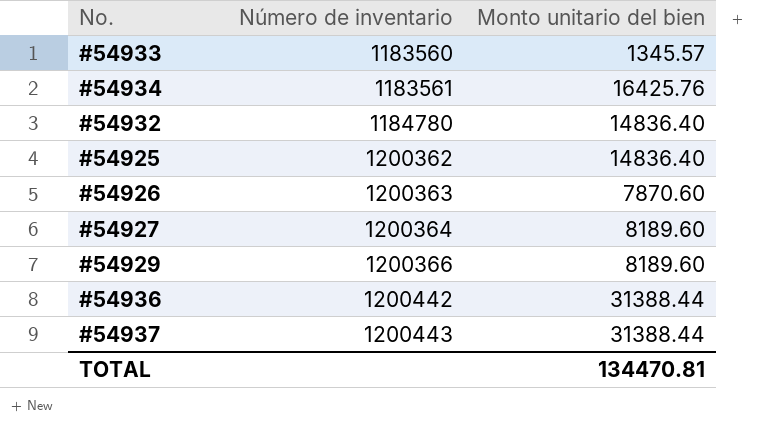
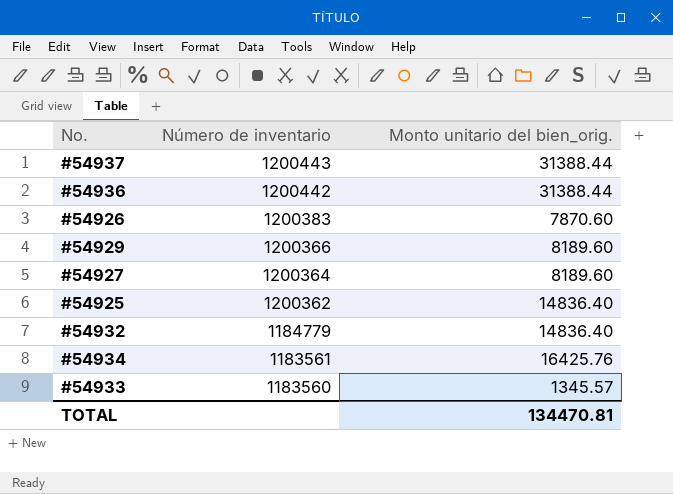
row order: Número de inventario ascending -> Número de inventario descending
column name: Monto unitario del bien -> Monto unitario del bien_orig.
#54926 | Número de inventario: 1200363 -> 1200383
#54932 | Número de inventario: 1184780 -> 1184779

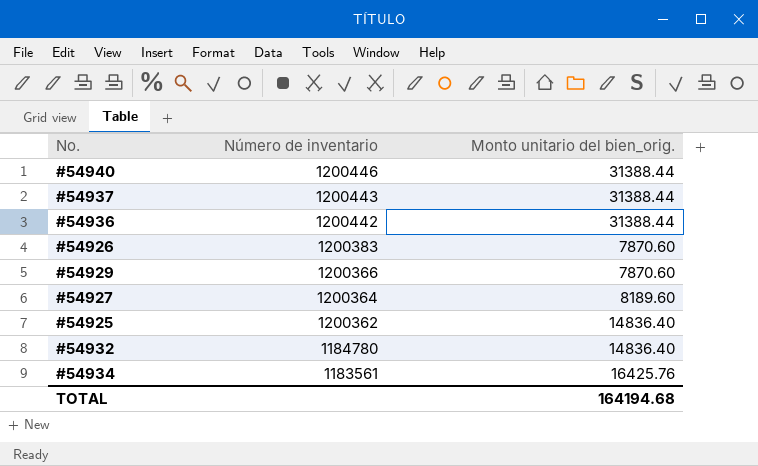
row #54933: 1183560 | 1345.57 -> none
row #54940: none -> 1200446 | 31388.44
#54929 | Monto unitario del bien_orig.: 8189.60 -> 7870.60
#54932 | Número de inventario: 1184779 -> 1184780
TOTAL | Monto unitario del bien_orig.: 134470.81 -> 164194.68

